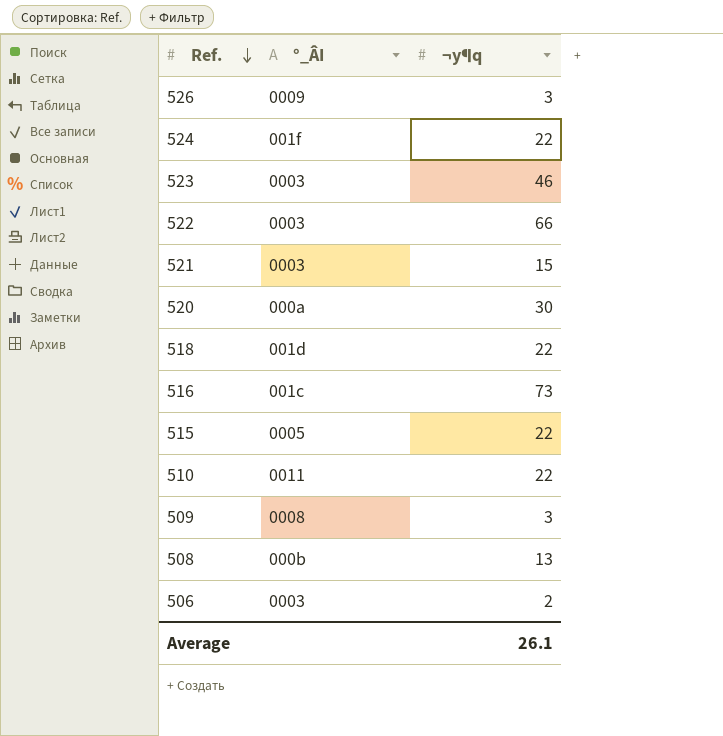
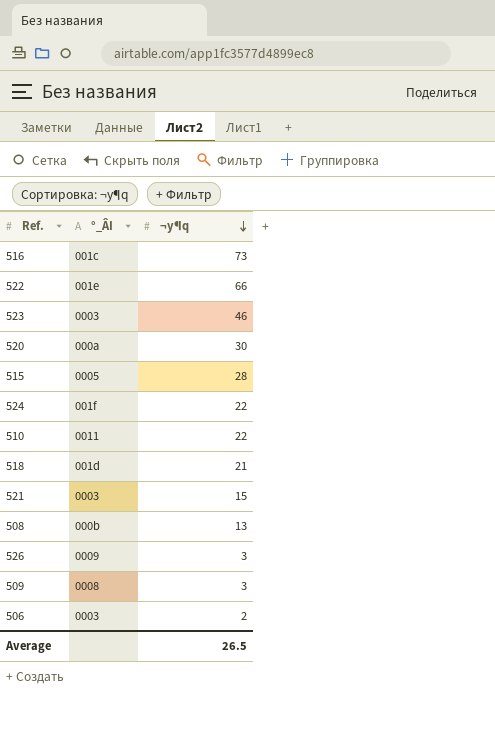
row order: Ref. descending -> ¬y¶q descending
522 | °_ÂI: 0003 -> 001e
515 | ¬y¶q: 22 -> 28
518 | ¬y¶q: 22 -> 21
Average | ¬y¶q: 26.1 -> 26.5

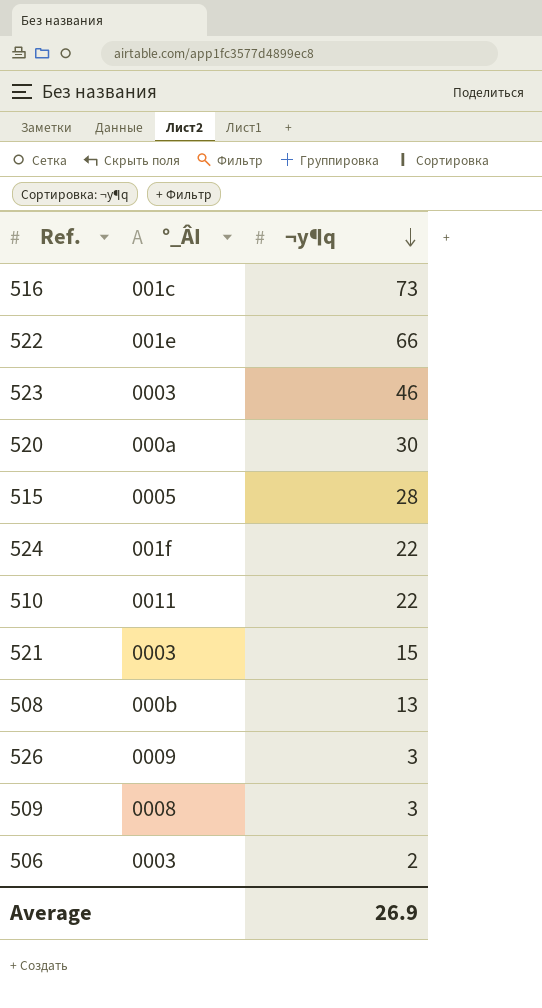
row 518: 001d | 21 -> none
Average | ¬y¶q: 26.5 -> 26.9

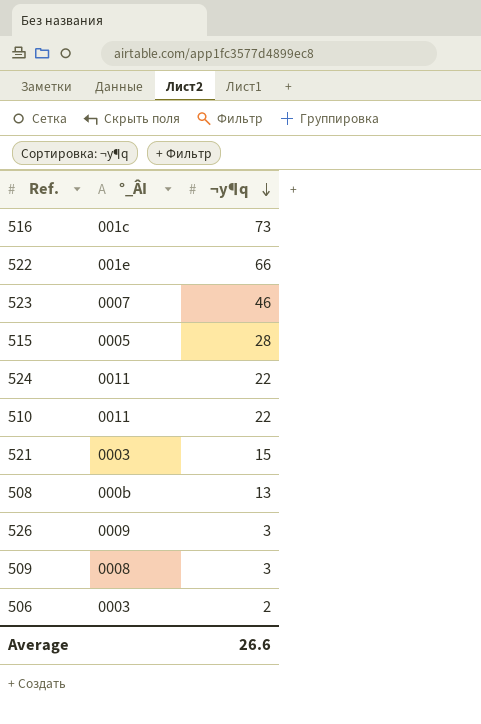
row 520: 000a | 30 -> none
523 | °_ÂI: 0003 -> 0007
524 | °_ÂI: 001f -> 0011
Average | ¬y¶q: 26.9 -> 26.6

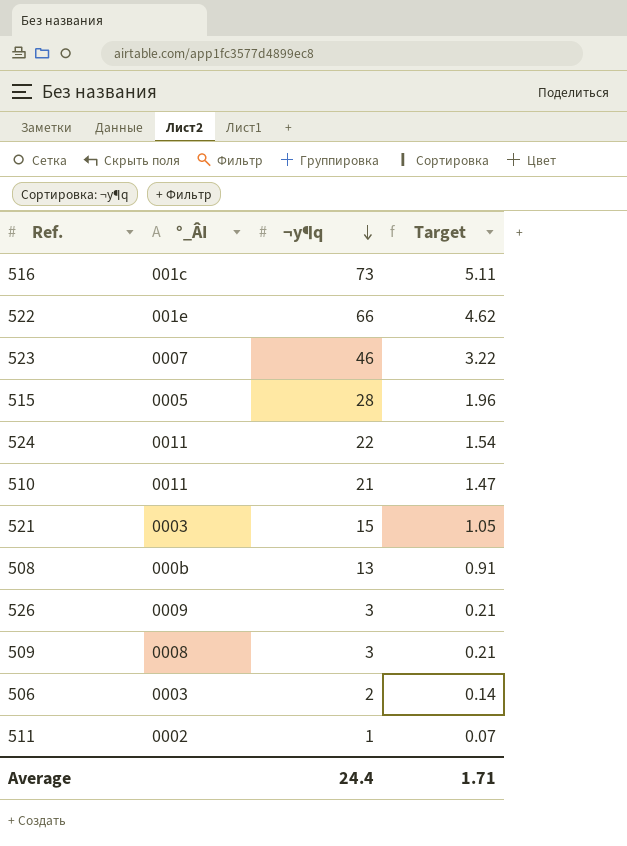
column Target | formula: none -> [¬y¶q] * 0.07
510 | ¬y¶q: 22 -> 21
row 511: none -> 0002 | 1 | 0.07
Average | ¬y¶q: 26.6 -> 24.4

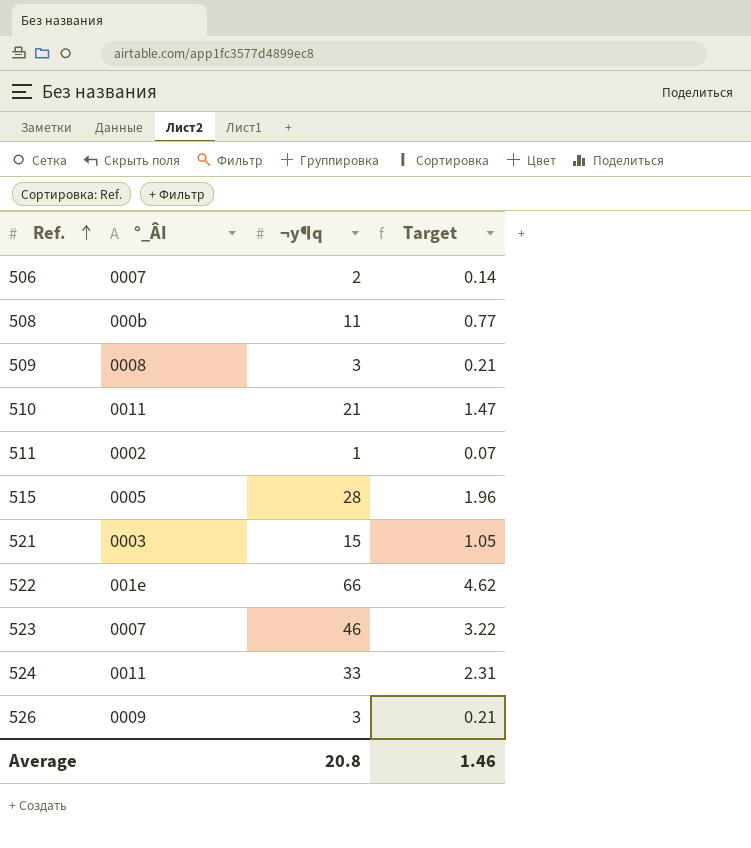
row order: ¬y¶q descending -> Ref. ascending
row 516: 001c | 73 | 5.11 -> none
506 | °_ÂI: 0003 -> 0007
508 | ¬y¶q: 13 -> 11
508 | Target: 0.91 -> 0.77
524 | ¬y¶q: 22 -> 33
524 | Target: 1.54 -> 2.31
Average | ¬y¶q: 24.4 -> 20.8
Average | Target: 1.71 -> 1.46

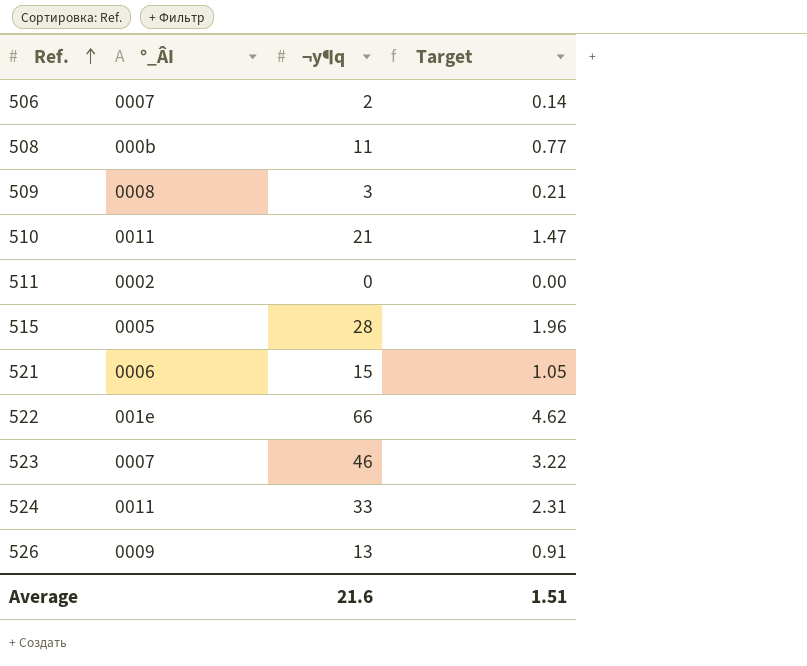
511 | ¬y¶q: 1 -> 0
511 | Target: 0.07 -> 0.00
521 | °_ÂI: 0003 -> 0006
526 | ¬y¶q: 3 -> 13
526 | Target: 0.21 -> 0.91
Average | ¬y¶q: 20.8 -> 21.6
Average | Target: 1.46 -> 1.51

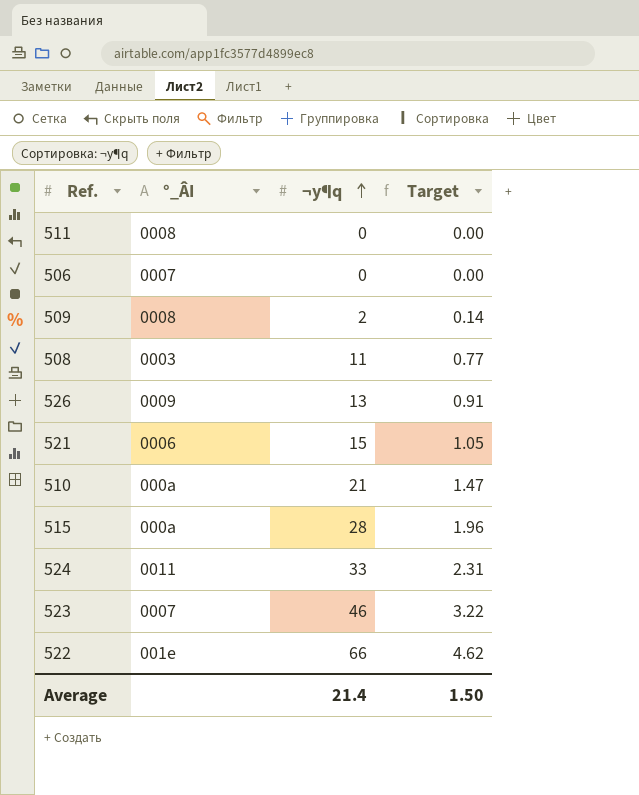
row order: Ref. ascending -> ¬y¶q ascending
511 | °_ÂI: 0002 -> 0008
506 | ¬y¶q: 2 -> 0
506 | Target: 0.14 -> 0.00
509 | ¬y¶q: 3 -> 2
509 | Target: 0.21 -> 0.14
508 | °_ÂI: 000b -> 0003
510 | °_ÂI: 0011 -> 000a
515 | °_ÂI: 0005 -> 000a
Average | ¬y¶q: 21.6 -> 21.4
Average | Target: 1.51 -> 1.50

